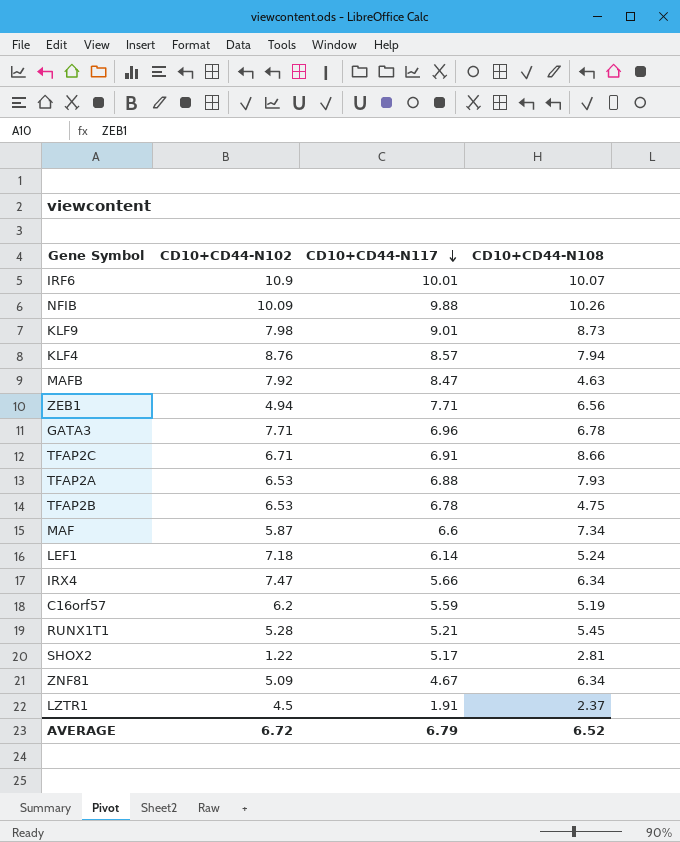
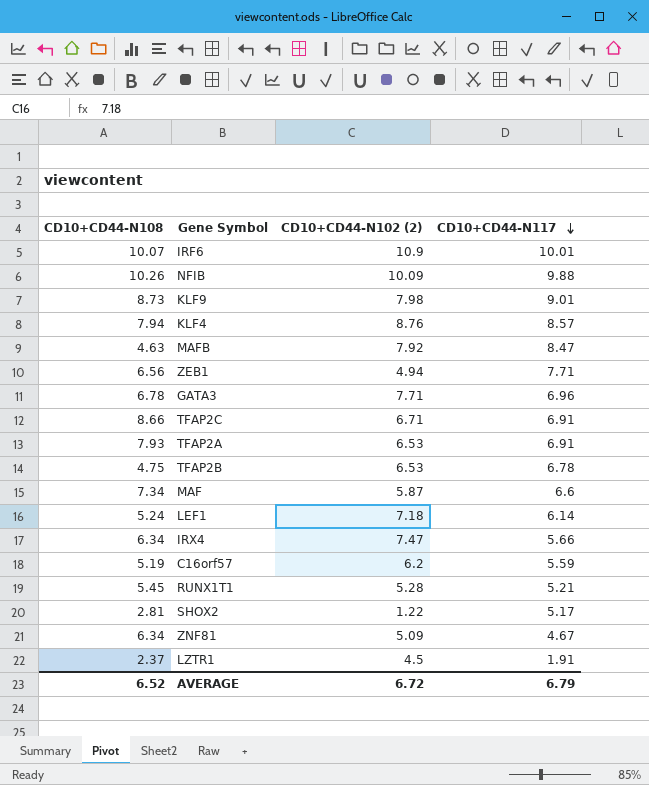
column CD10+CD44-N108 | position: 4 -> 1
column name: CD10+CD44-N102 -> CD10+CD44-N102 (2)
TFAP2A | CD10+CD44-N117: 6.88 -> 6.91

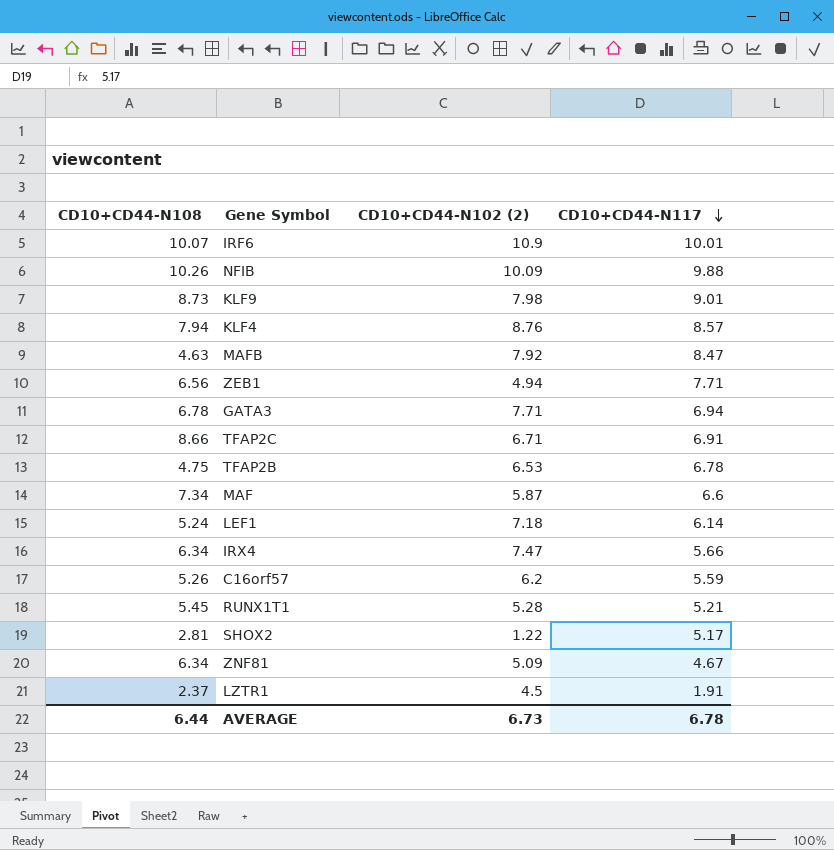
row TFAP2A: 7.93 | 6.53 | 6.91 -> none
GATA3 | CD10+CD44-N117: 6.96 -> 6.94
C16orf57 | CD10+CD44-N108: 5.19 -> 5.26
AVERAGE | CD10+CD44-N108: 6.52 -> 6.44
AVERAGE | CD10+CD44-N102 (2): 6.72 -> 6.73
AVERAGE | CD10+CD44-N117: 6.79 -> 6.78

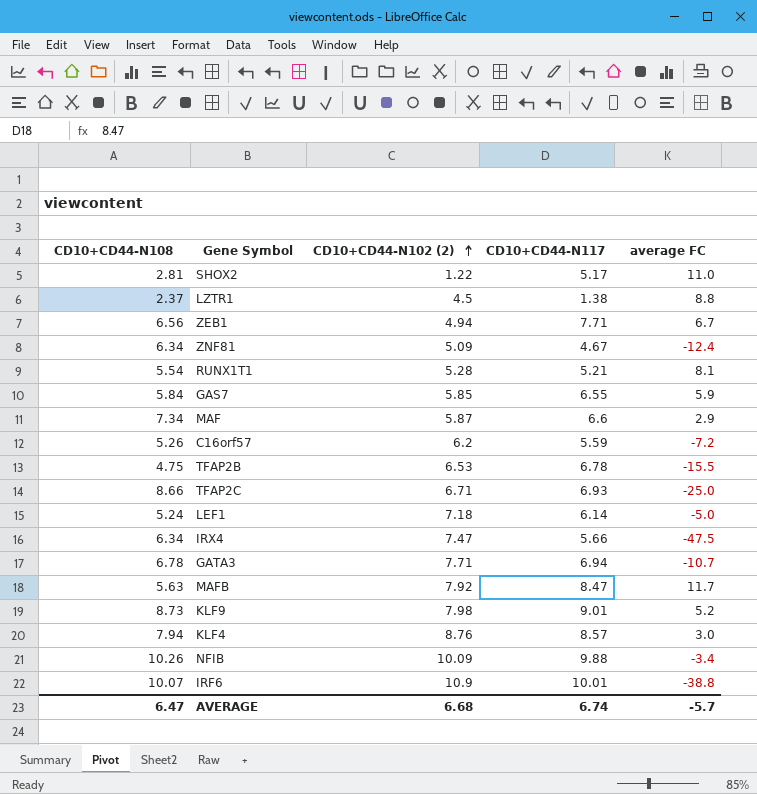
row order: CD10+CD44-N117 descending -> CD10+CD44-N102 (2) ascending
column average FC | position: none -> 5
LZTR1 | CD10+CD44-N117: 1.91 -> 1.38
RUNX1T1 | CD10+CD44-N108: 5.45 -> 5.54
row GAS7: none -> 5.84 | 5.85 | 6.55 | 5.9
TFAP2C | CD10+CD44-N117: 6.91 -> 6.93
MAFB | CD10+CD44-N108: 4.63 -> 5.63
AVERAGE | CD10+CD44-N108: 6.44 -> 6.47
AVERAGE | CD10+CD44-N102 (2): 6.73 -> 6.68
AVERAGE | CD10+CD44-N117: 6.78 -> 6.74

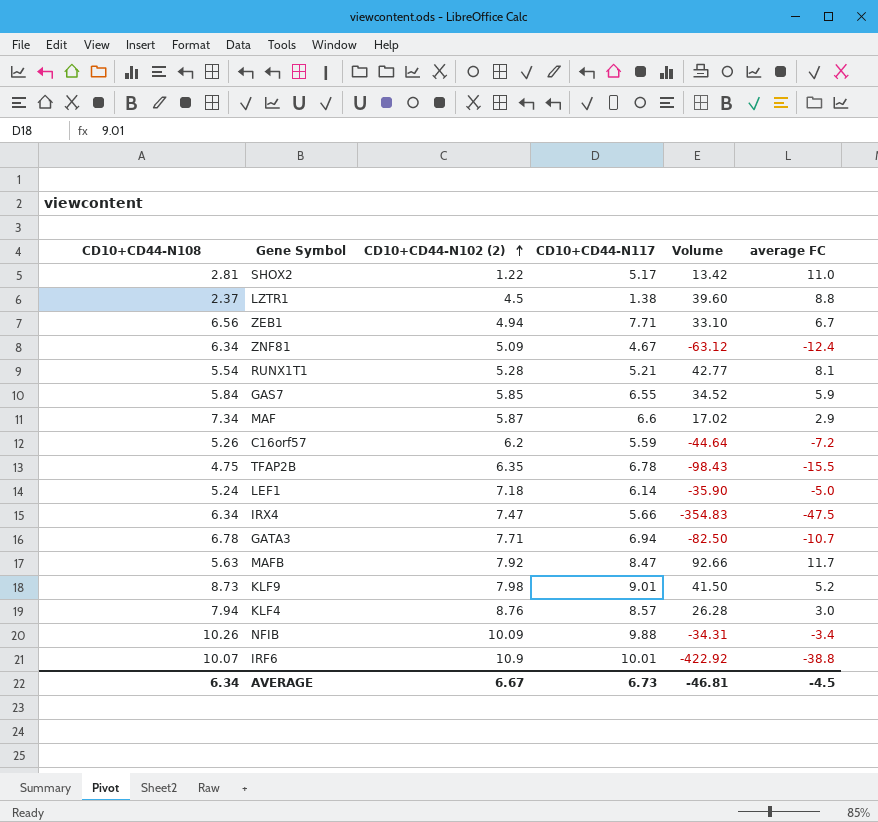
column Volume | formula: none -> [CD10+CD44-N102 (2)] * [average FC]
row TFAP2C: 8.66 | 6.71 | 6.93 | -25.0 -> none
TFAP2B | CD10+CD44-N102 (2): 6.53 -> 6.35
AVERAGE | CD10+CD44-N108: 6.47 -> 6.34
AVERAGE | CD10+CD44-N102 (2): 6.68 -> 6.67
AVERAGE | CD10+CD44-N117: 6.74 -> 6.73
AVERAGE | average FC: -5.7 -> -4.5

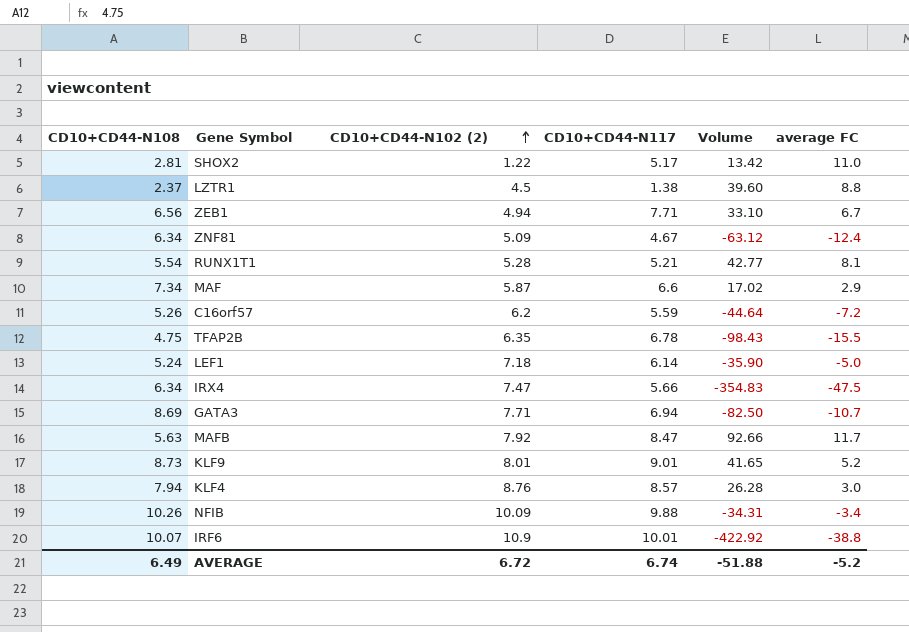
row GAS7: 5.84 | 5.85 | 6.55 | 34.52 | 5.9 -> none
GATA3 | CD10+CD44-N108: 6.78 -> 8.69
KLF9 | CD10+CD44-N102 (2): 7.98 -> 8.01
KLF9 | Volume: 41.50 -> 41.65
AVERAGE | CD10+CD44-N108: 6.34 -> 6.49
AVERAGE | CD10+CD44-N102 (2): 6.67 -> 6.72
AVERAGE | CD10+CD44-N117: 6.73 -> 6.74
AVERAGE | Volume: -46.81 -> -51.88
AVERAGE | average FC: -4.5 -> -5.2

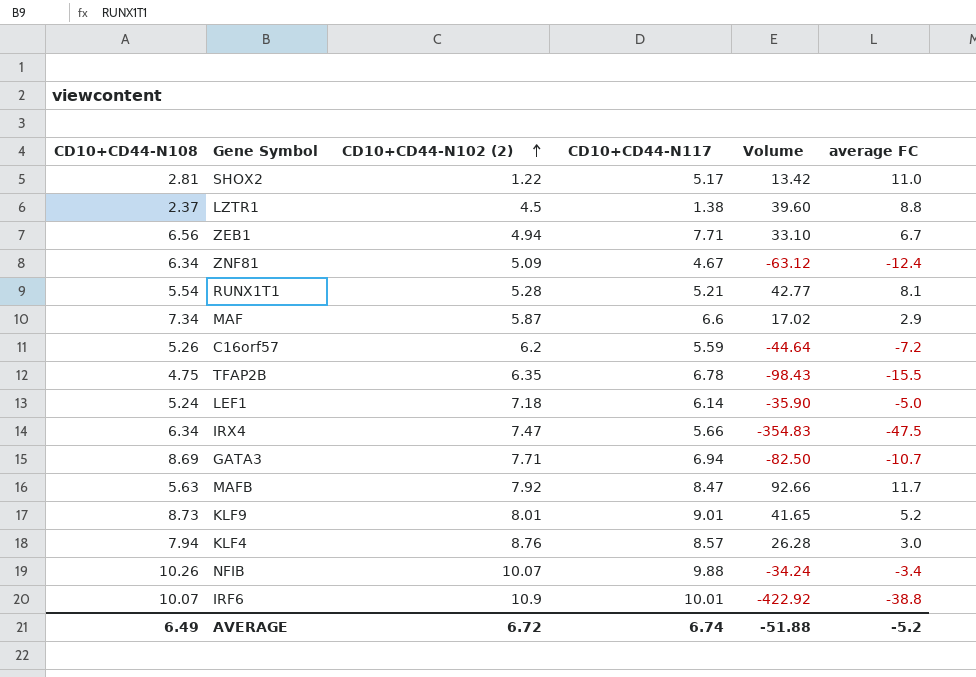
NFIB | CD10+CD44-N102 (2): 10.09 -> 10.07
NFIB | Volume: -34.31 -> -34.24

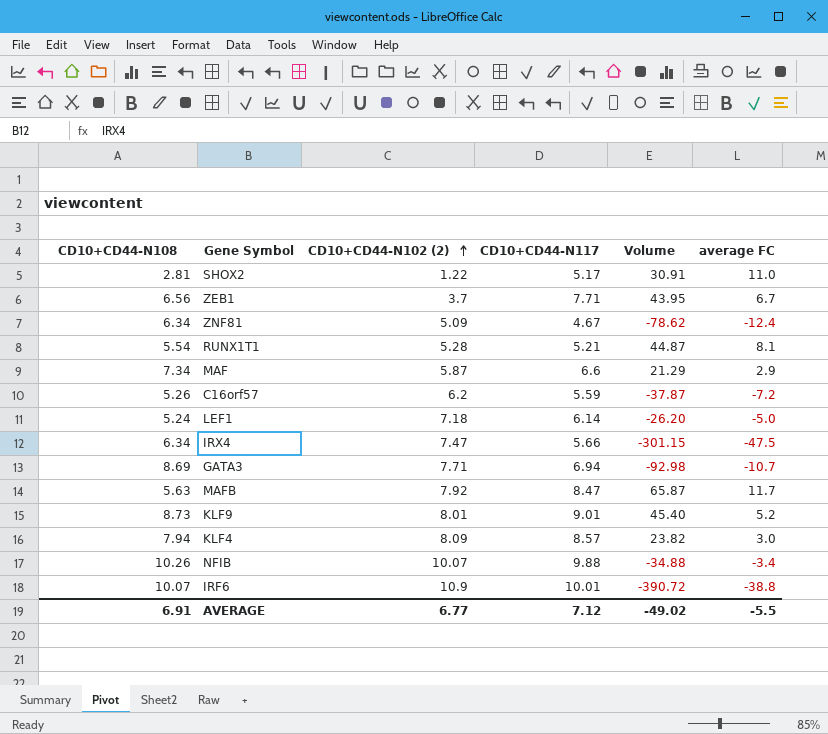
column Volume | formula: [CD10+CD44-N102 (2)] * [average FC] -> [CD10+CD44-N108] * [average FC]
row LZTR1: 2.37 | 4.5 | 1.38 | 39.60 | 8.8 -> none
row TFAP2B: 4.75 | 6.35 | 6.78 | -98.43 | -15.5 -> none
ZEB1 | CD10+CD44-N102 (2): 4.94 -> 3.7
KLF4 | CD10+CD44-N102 (2): 8.76 -> 8.09
AVERAGE | CD10+CD44-N108: 6.49 -> 6.91
AVERAGE | CD10+CD44-N102 (2): 6.72 -> 6.77
AVERAGE | CD10+CD44-N117: 6.74 -> 7.12
AVERAGE | Volume: -51.88 -> -49.02
AVERAGE | average FC: -5.2 -> -5.5

